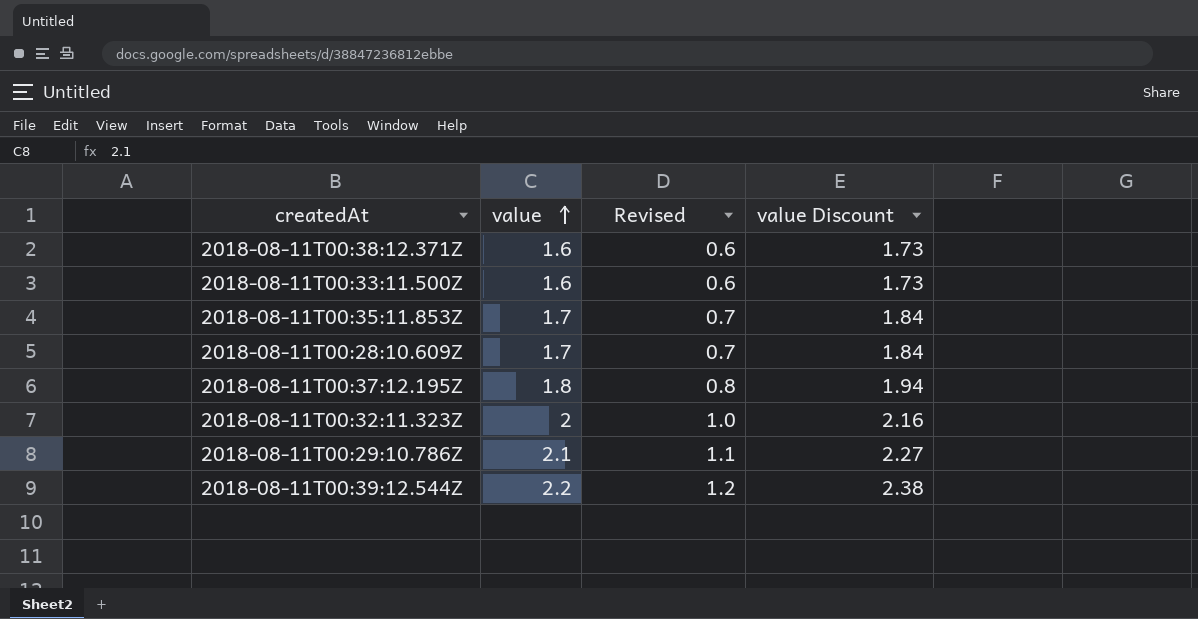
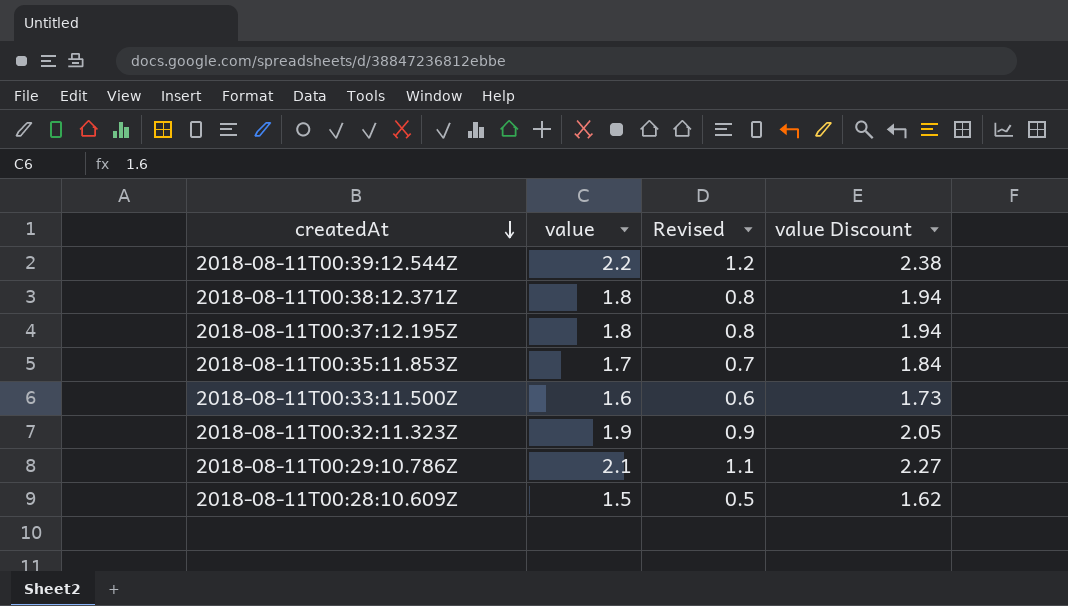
row order: value ascending -> createdAt descending
2018-08-11T00:38:12.371Z | value: 1.6 -> 1.8
2018-08-11T00:38:12.371Z | Revised: 0.6 -> 0.8
2018-08-11T00:38:12.371Z | value Discount: 1.73 -> 1.94
2018-08-11T00:32:11.323Z | value: 2 -> 1.9
2018-08-11T00:32:11.323Z | Revised: 1.0 -> 0.9
2018-08-11T00:32:11.323Z | value Discount: 2.16 -> 2.05
2018-08-11T00:28:10.609Z | value: 1.7 -> 1.5
2018-08-11T00:28:10.609Z | Revised: 0.7 -> 0.5
2018-08-11T00:28:10.609Z | value Discount: 1.84 -> 1.62

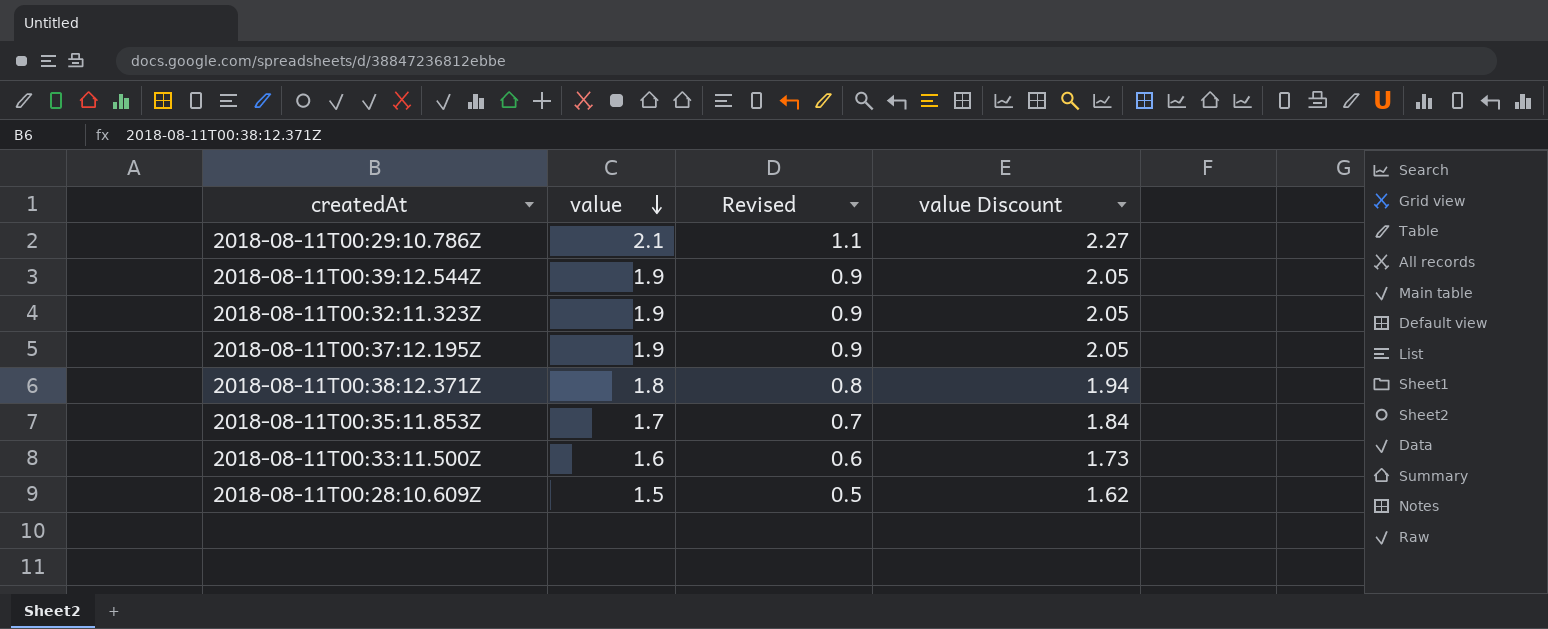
row order: createdAt descending -> value descending
2018-08-11T00:39:12.544Z | value: 2.2 -> 1.9
2018-08-11T00:39:12.544Z | Revised: 1.2 -> 0.9
2018-08-11T00:39:12.544Z | value Discount: 2.38 -> 2.05
2018-08-11T00:37:12.195Z | value: 1.8 -> 1.9
2018-08-11T00:37:12.195Z | Revised: 0.8 -> 0.9
2018-08-11T00:37:12.195Z | value Discount: 1.94 -> 2.05

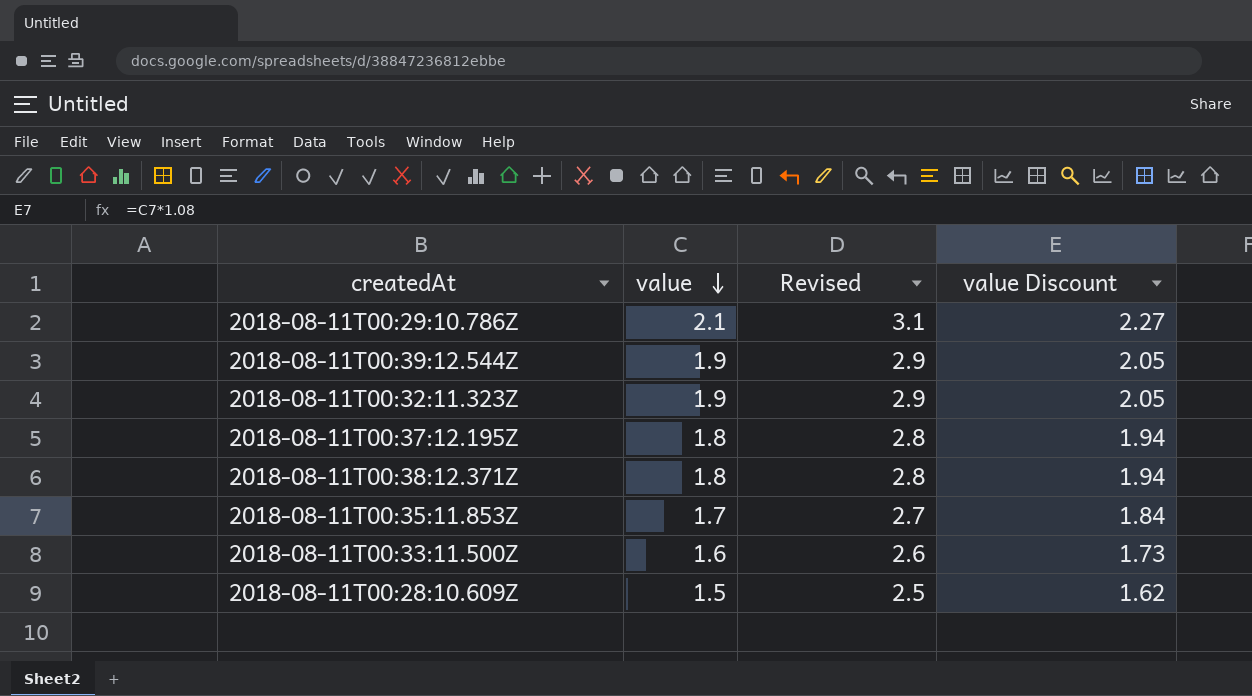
column Revised | formula: [value] - 1 -> [value] + 1
2018-08-11T00:37:12.195Z | value: 1.9 -> 1.8
2018-08-11T00:37:12.195Z | value Discount: 2.05 -> 1.94

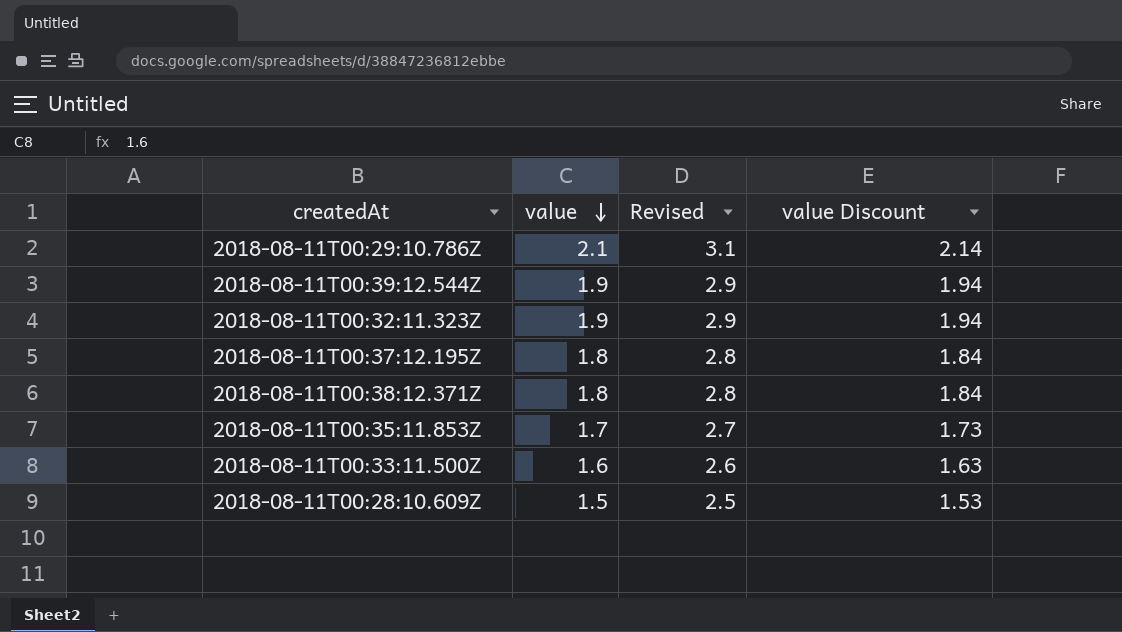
column value Discount | formula: [value] * 1.08 -> [value] * 1.02

